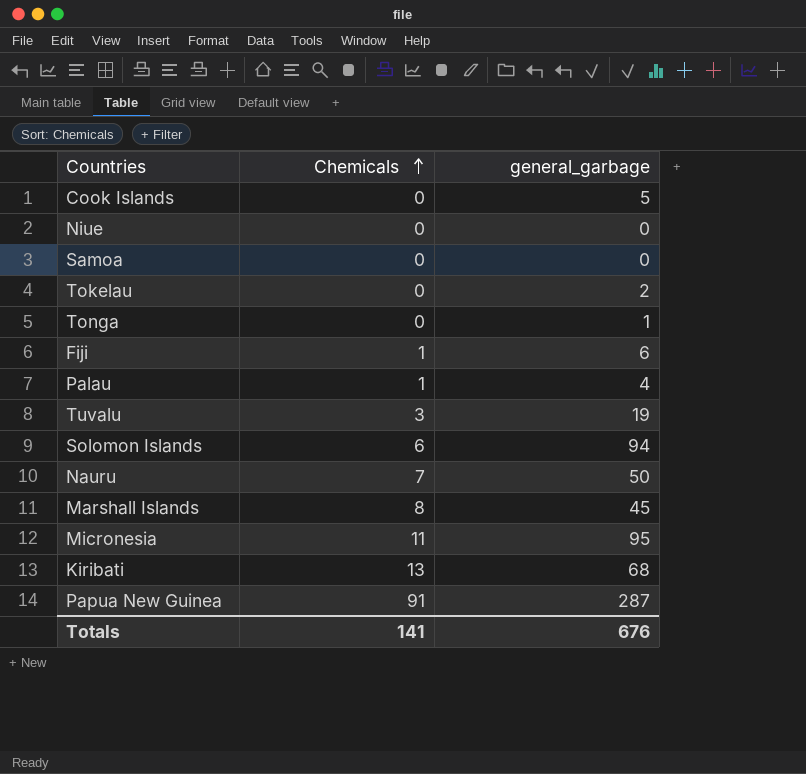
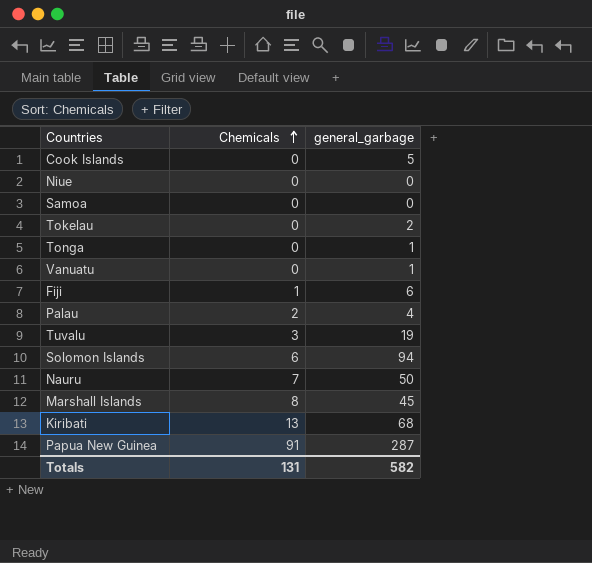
row Micronesia: 11 | 95 -> none
row Vanuatu: none -> 0 | 1
Palau | Chemicals: 1 -> 2
Totals | Chemicals: 141 -> 131
Totals | general_garbage: 676 -> 582

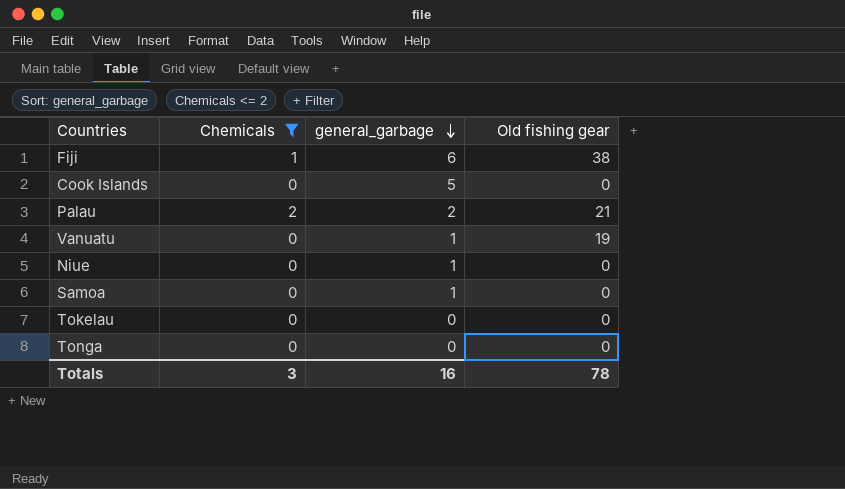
filter: none -> Chemicals <= 2
row order: Chemicals ascending -> general_garbage descending
column Old fishing gear | position: none -> 4
Palau | general_garbage: 4 -> 2
Niue | general_garbage: 0 -> 1
Samoa | general_garbage: 0 -> 1
Tokelau | general_garbage: 2 -> 0
Tonga | general_garbage: 1 -> 0
Totals | Chemicals: 131 -> 3
Totals | general_garbage: 582 -> 16

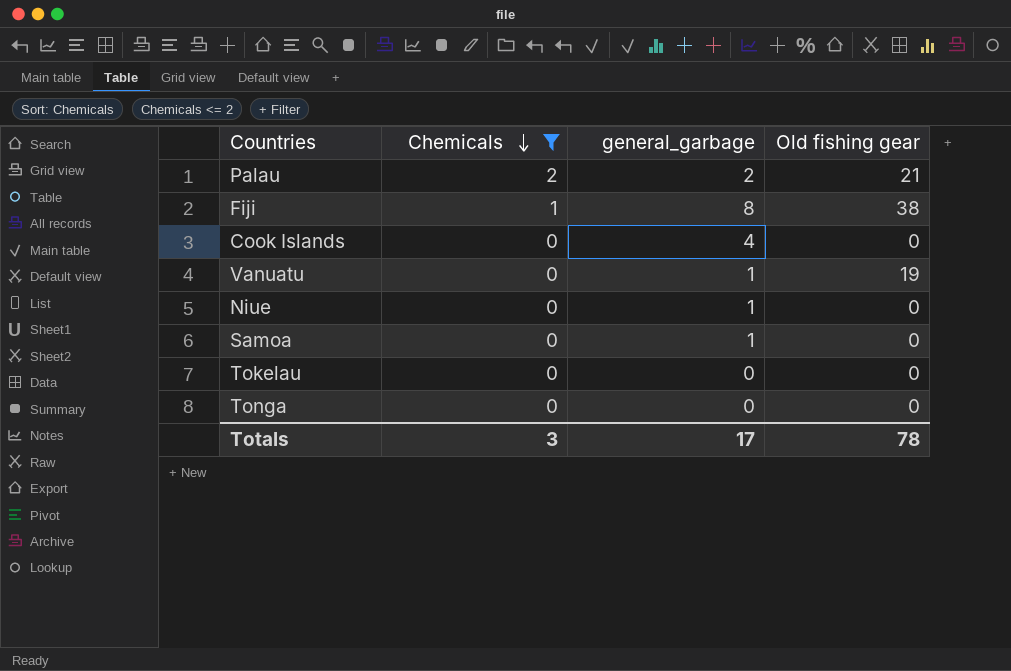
row order: general_garbage descending -> Chemicals descending
Fiji | general_garbage: 6 -> 8
Cook Islands | general_garbage: 5 -> 4
Totals | general_garbage: 16 -> 17

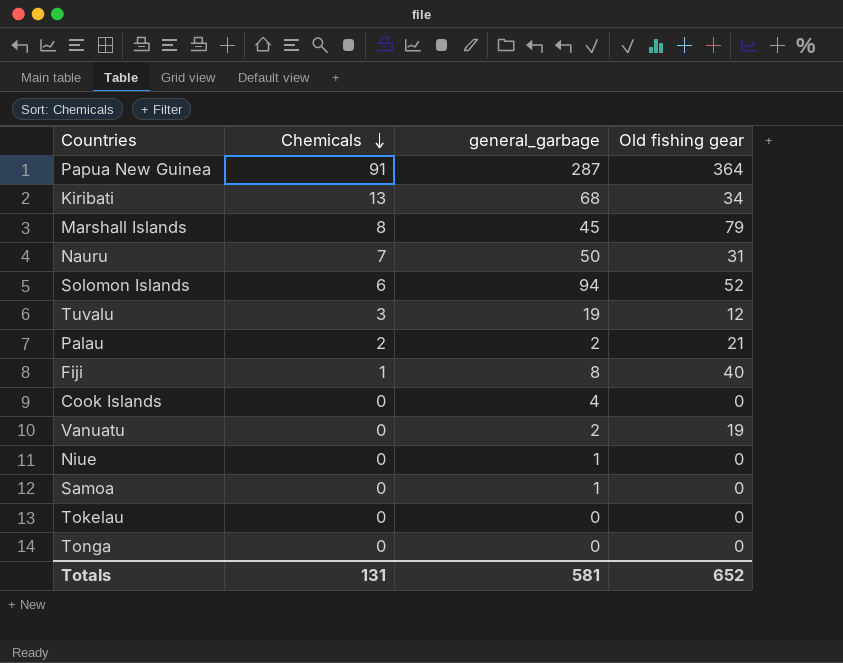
filter: Chemicals <= 2 -> none
Fiji | Old fishing gear: 38 -> 40
Vanuatu | general_garbage: 1 -> 2
Totals | Chemicals: 3 -> 131
Totals | general_garbage: 17 -> 581
Totals | Old fishing gear: 78 -> 652

